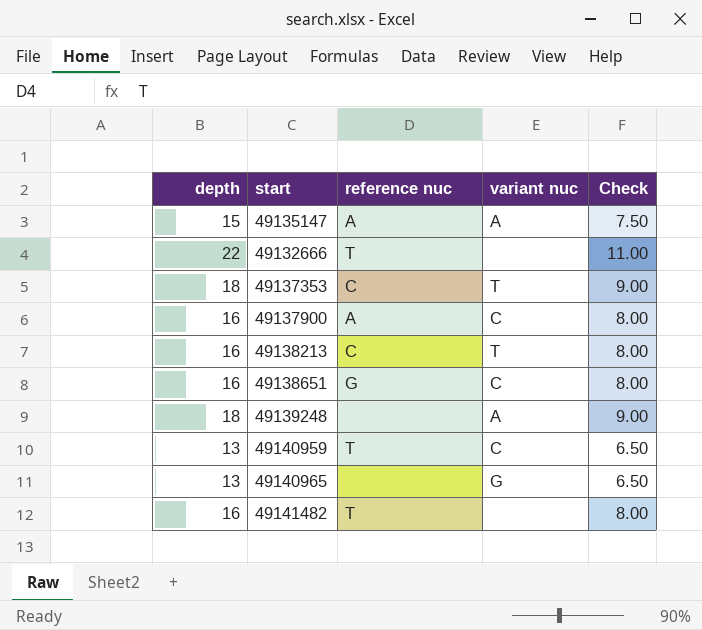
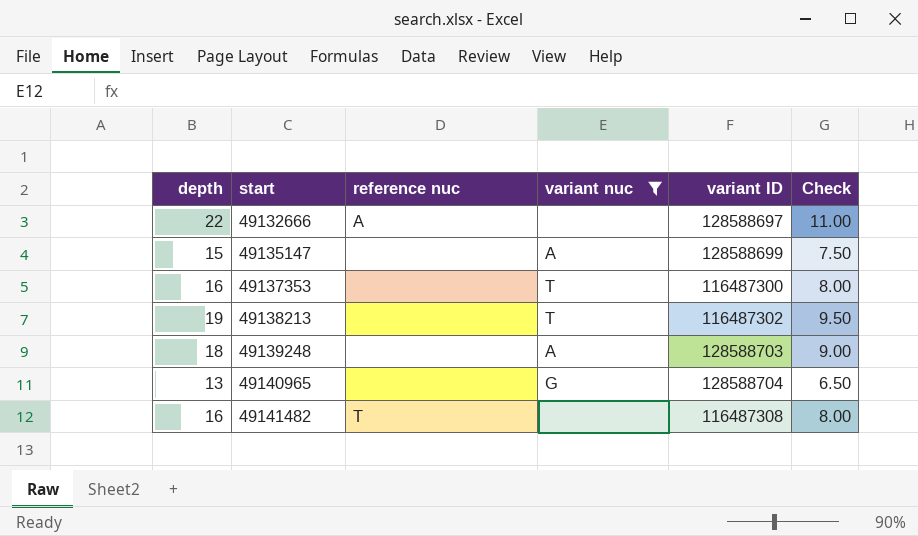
filter: none -> variant nuc != C
row order: none -> start ascending
column variant ID | position: none -> 5
49132666 | reference nuc: T -> A
49135147 | reference nuc: A -> none
49137353 | depth: 18 -> 16
49137353 | reference nuc: C -> none
49137353 | Check: 9.00 -> 8.00
49138213 | depth: 16 -> 19
49138213 | reference nuc: C -> none
49138213 | Check: 8.00 -> 9.50

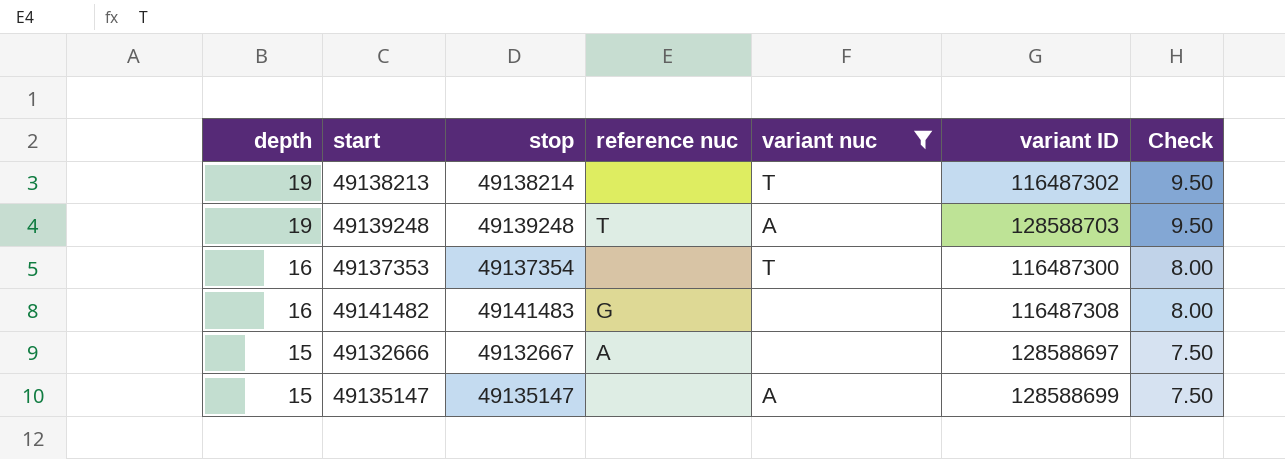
row order: start ascending -> depth descending
column stop | position: none -> 3
row 49140965: 13 | none | G | 128588704 | 6.50 -> none
49139248 | depth: 18 -> 19
49139248 | reference nuc: none -> T
49139248 | Check: 9.00 -> 9.50
49141482 | reference nuc: T -> G
49132666 | depth: 22 -> 15
49132666 | Check: 11.00 -> 7.50

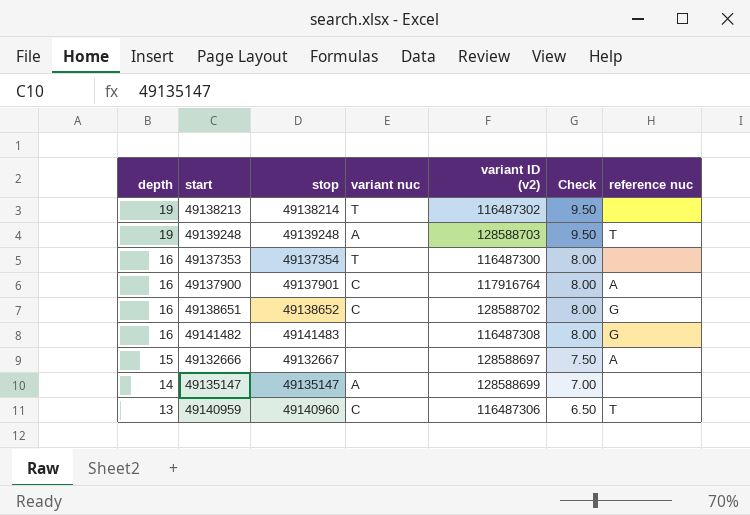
filter: variant nuc != C -> none
column name: variant ID -> variant ID (v2)
column reference nuc | position: 4 -> 7
49135147 | depth: 15 -> 14
49135147 | Check: 7.50 -> 7.00

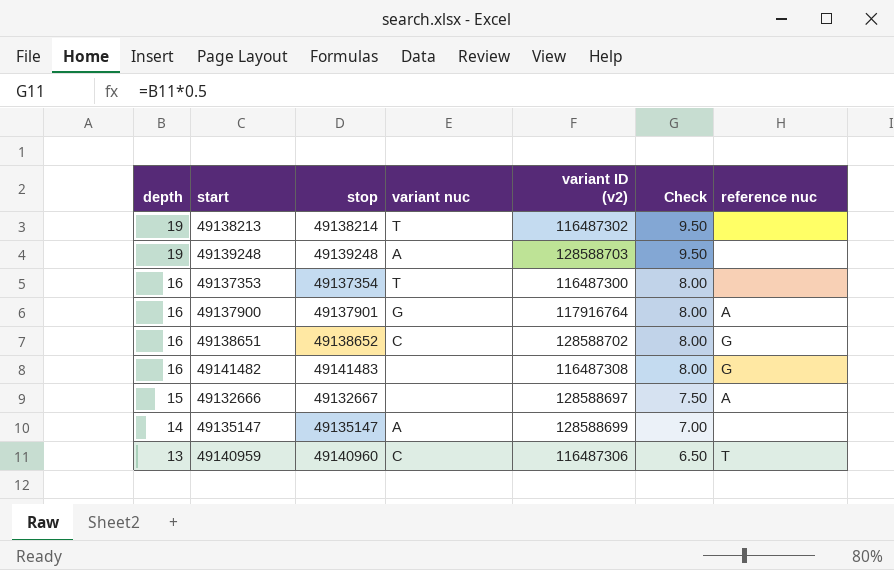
49139248 | reference nuc: T -> none
49137900 | variant nuc: C -> G

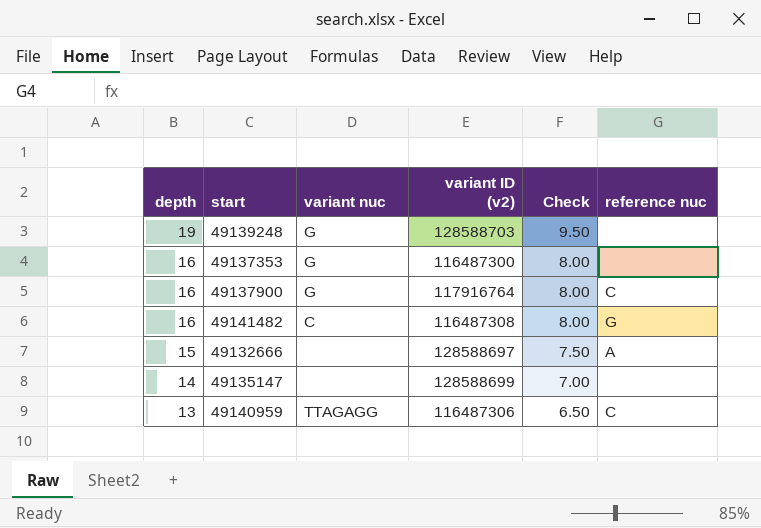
column stop | position: 3 -> none
row 49138213: 19 | 49138214 | T | 116487302 | 9.50 | none -> none
row 49138651: 16 | 49138652 | C | 128588702 | 8.00 | G -> none
49139248 | variant nuc: A -> G
49137353 | variant nuc: T -> G
49137900 | reference nuc: A -> C
49141482 | variant nuc: none -> C
49135147 | variant nuc: A -> none
49140959 | variant nuc: C -> TTAGAGG
49140959 | reference nuc: T -> C

